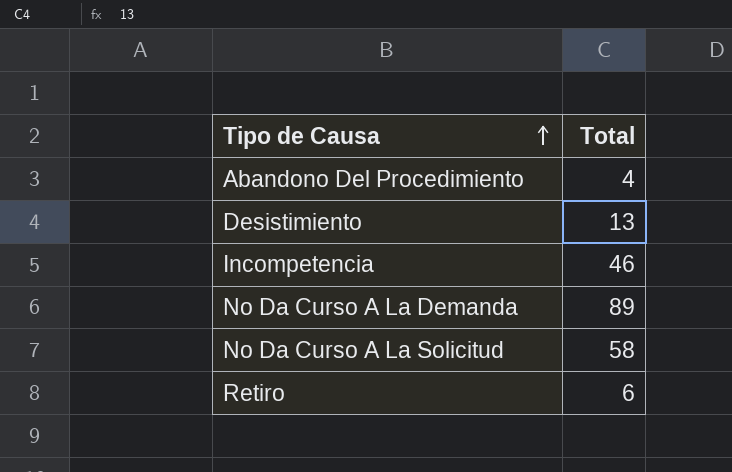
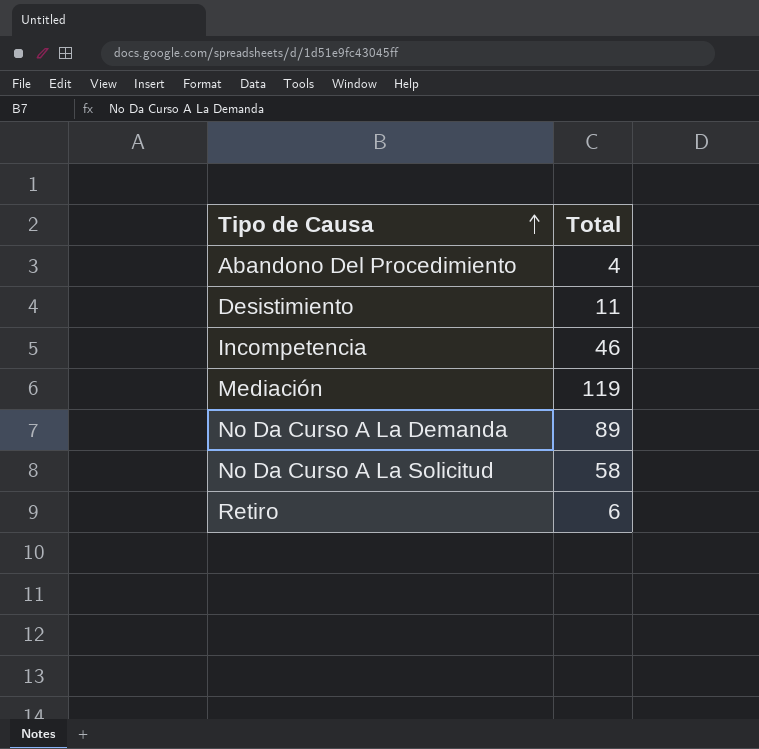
Desistimiento | Total: 13 -> 11
row Mediación: none -> 119

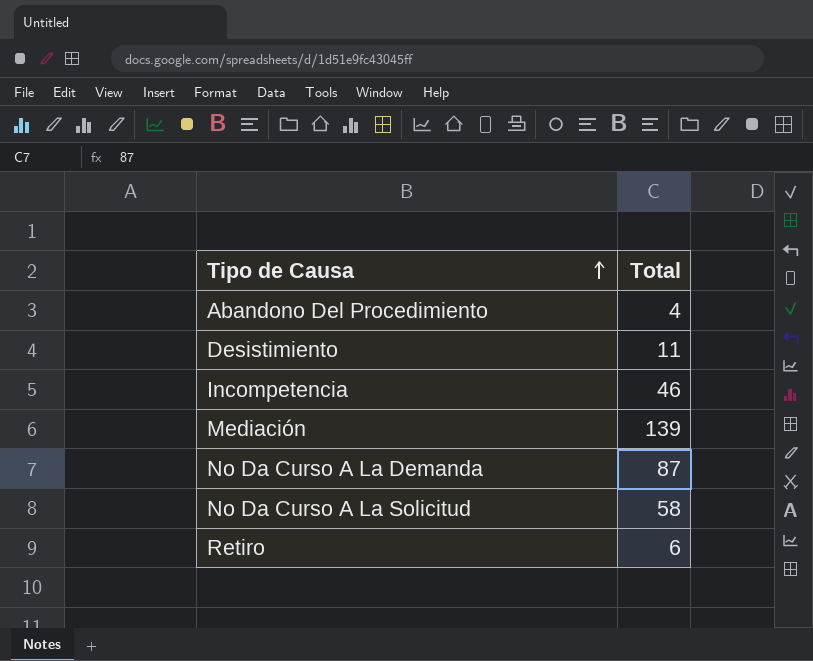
Mediación | Total: 119 -> 139
No Da Curso A La Demanda | Total: 89 -> 87

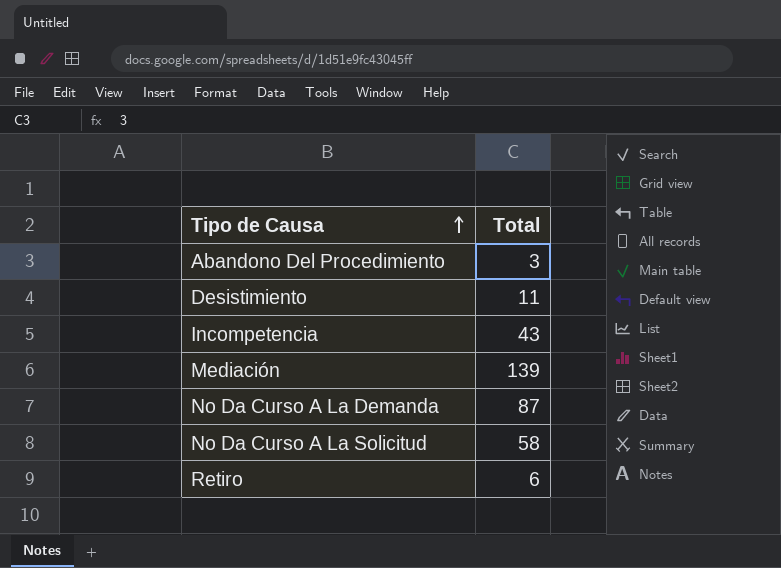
Abandono Del Procedimiento | Total: 4 -> 3
Incompetencia | Total: 46 -> 43

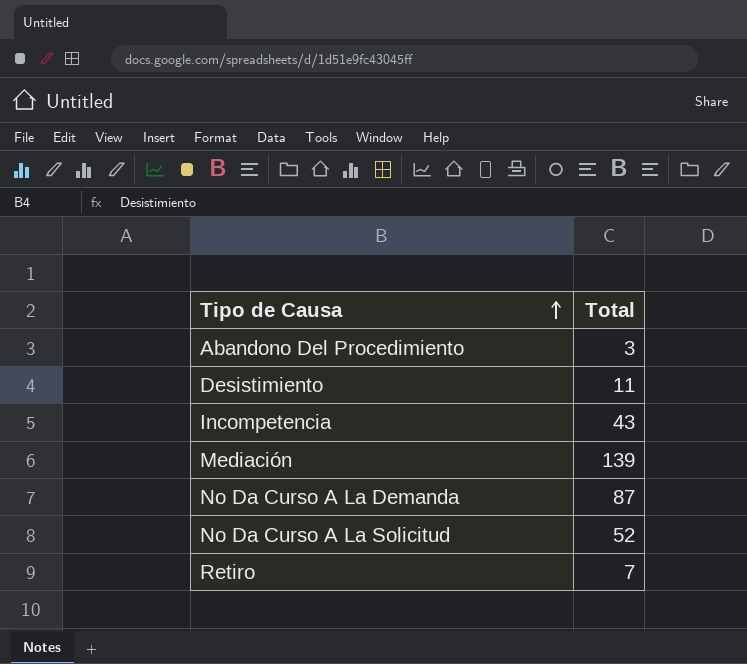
No Da Curso A La Solicitud | Total: 58 -> 52
Retiro | Total: 6 -> 7

